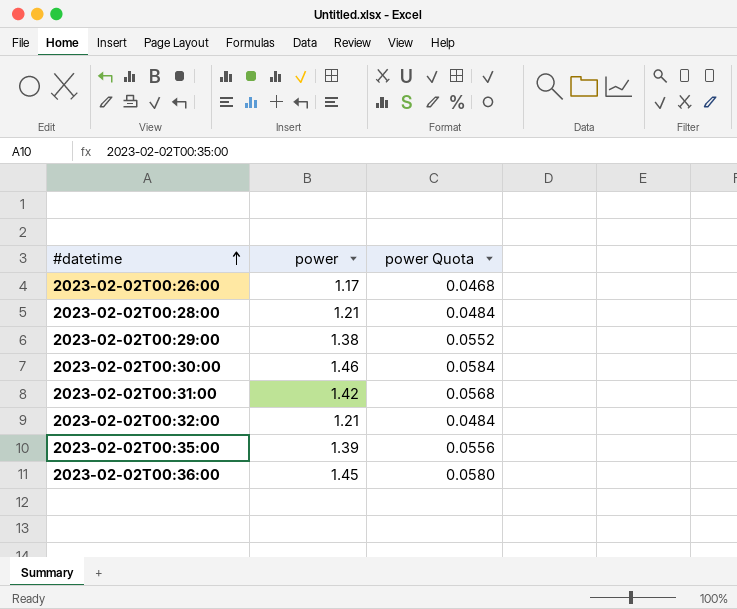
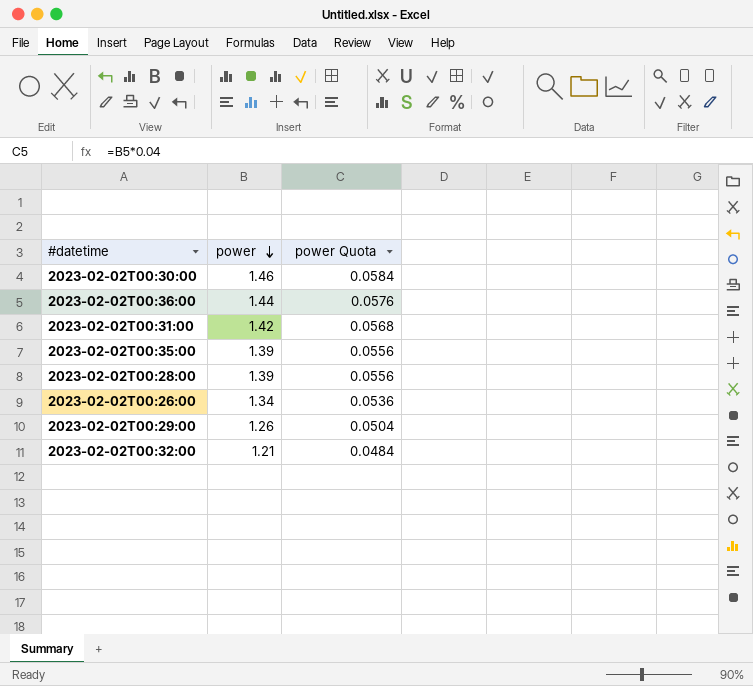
row order: #datetime ascending -> power descending
2023-02-02T00:36:00 | power: 1.45 -> 1.44
2023-02-02T00:36:00 | power Quota: 0.0580 -> 0.0576
2023-02-02T00:28:00 | power: 1.21 -> 1.39
2023-02-02T00:28:00 | power Quota: 0.0484 -> 0.0556
2023-02-02T00:26:00 | power: 1.17 -> 1.34
2023-02-02T00:26:00 | power Quota: 0.0468 -> 0.0536
2023-02-02T00:29:00 | power: 1.38 -> 1.26
2023-02-02T00:29:00 | power Quota: 0.0552 -> 0.0504

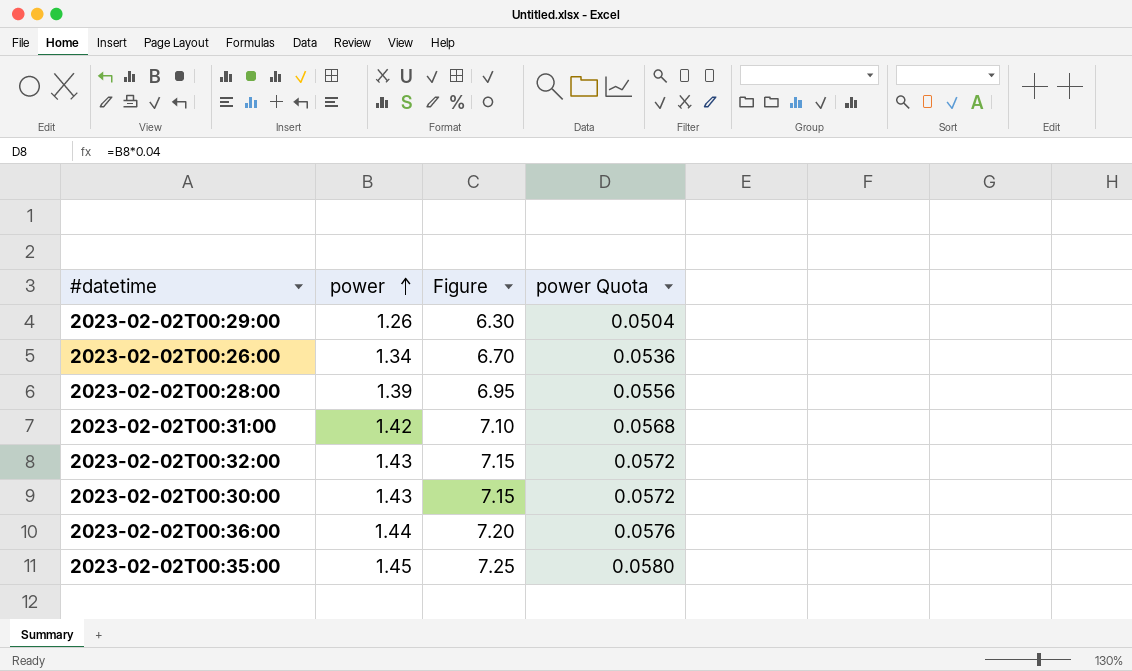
row order: power descending -> power ascending
column Figure | formula: none -> [power] * 5
2023-02-02T00:32:00 | power: 1.21 -> 1.43
2023-02-02T00:32:00 | power Quota: 0.0484 -> 0.0572
2023-02-02T00:30:00 | power: 1.46 -> 1.43
2023-02-02T00:30:00 | power Quota: 0.0584 -> 0.0572
2023-02-02T00:35:00 | power: 1.39 -> 1.45
2023-02-02T00:35:00 | power Quota: 0.0556 -> 0.0580

